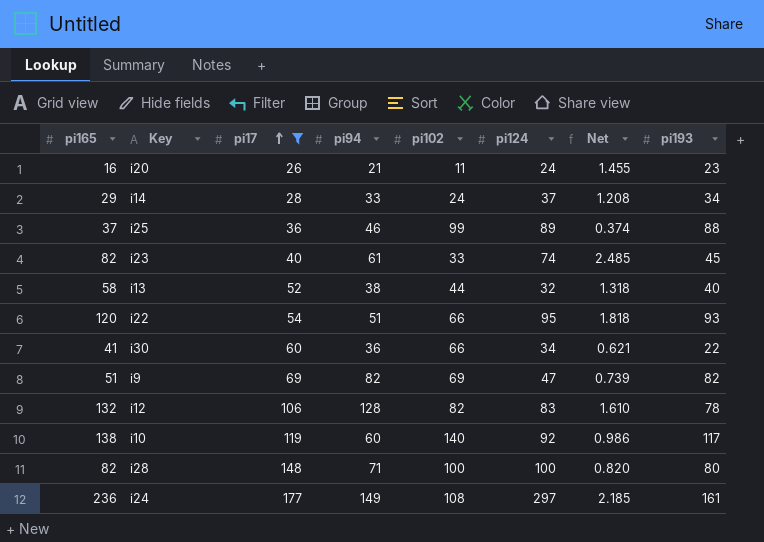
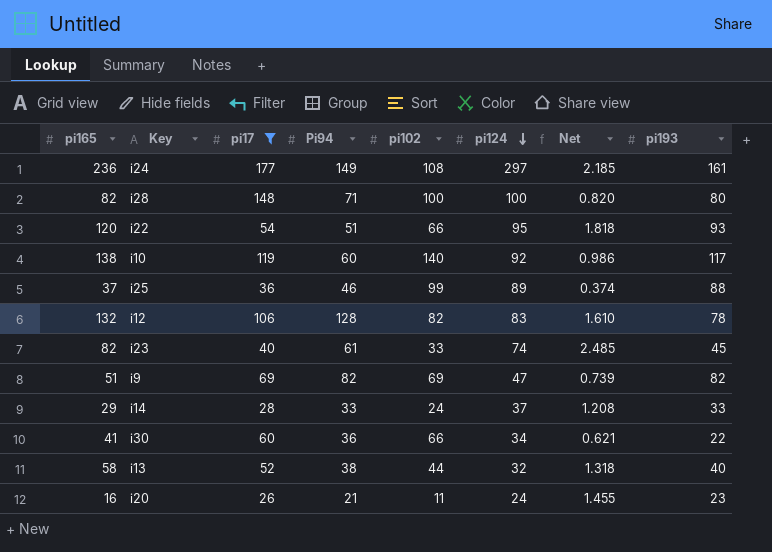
row order: pi17 ascending -> pi124 descending
column name: pi94 -> Pi94
i14 | pi193: 34 -> 33

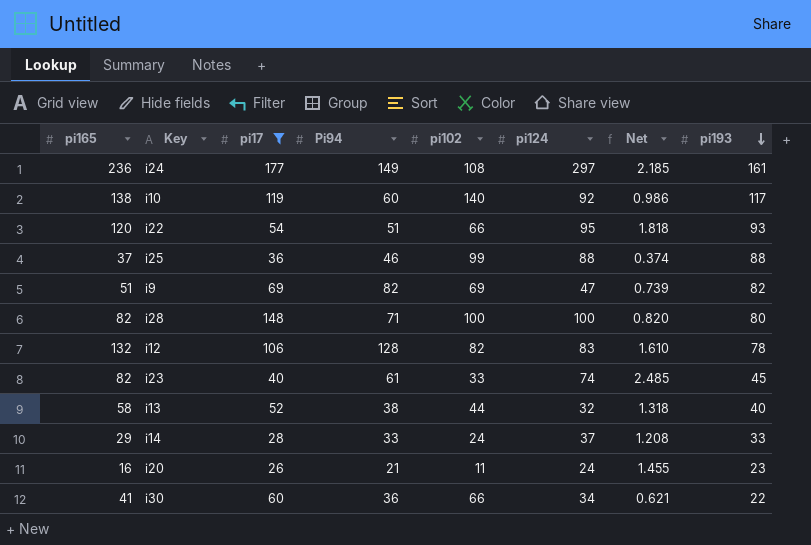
row order: pi124 descending -> pi193 descending
i25 | pi124: 89 -> 88

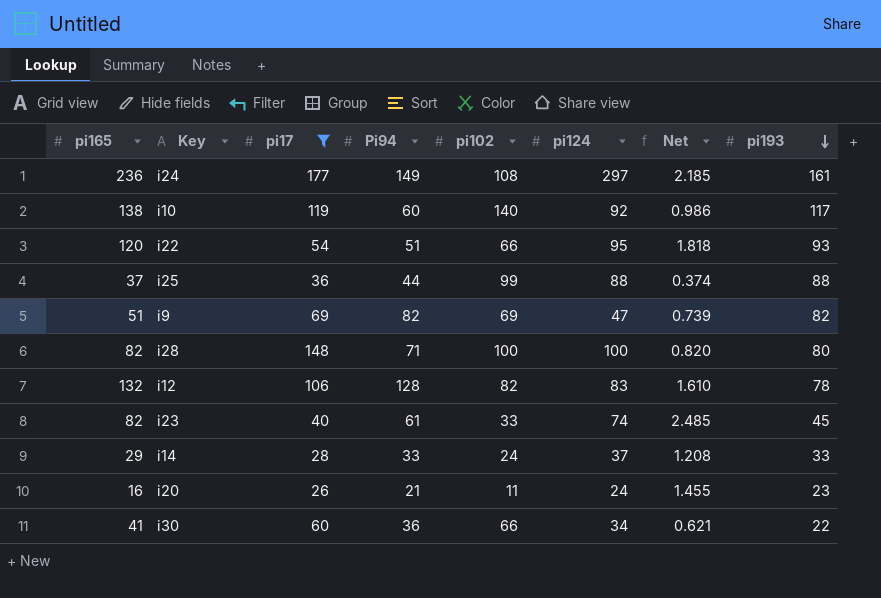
row i13: 58 | 52 | 38 | 44 | 32 | 1.318 | 40 -> none
i25 | Pi94: 46 -> 44

